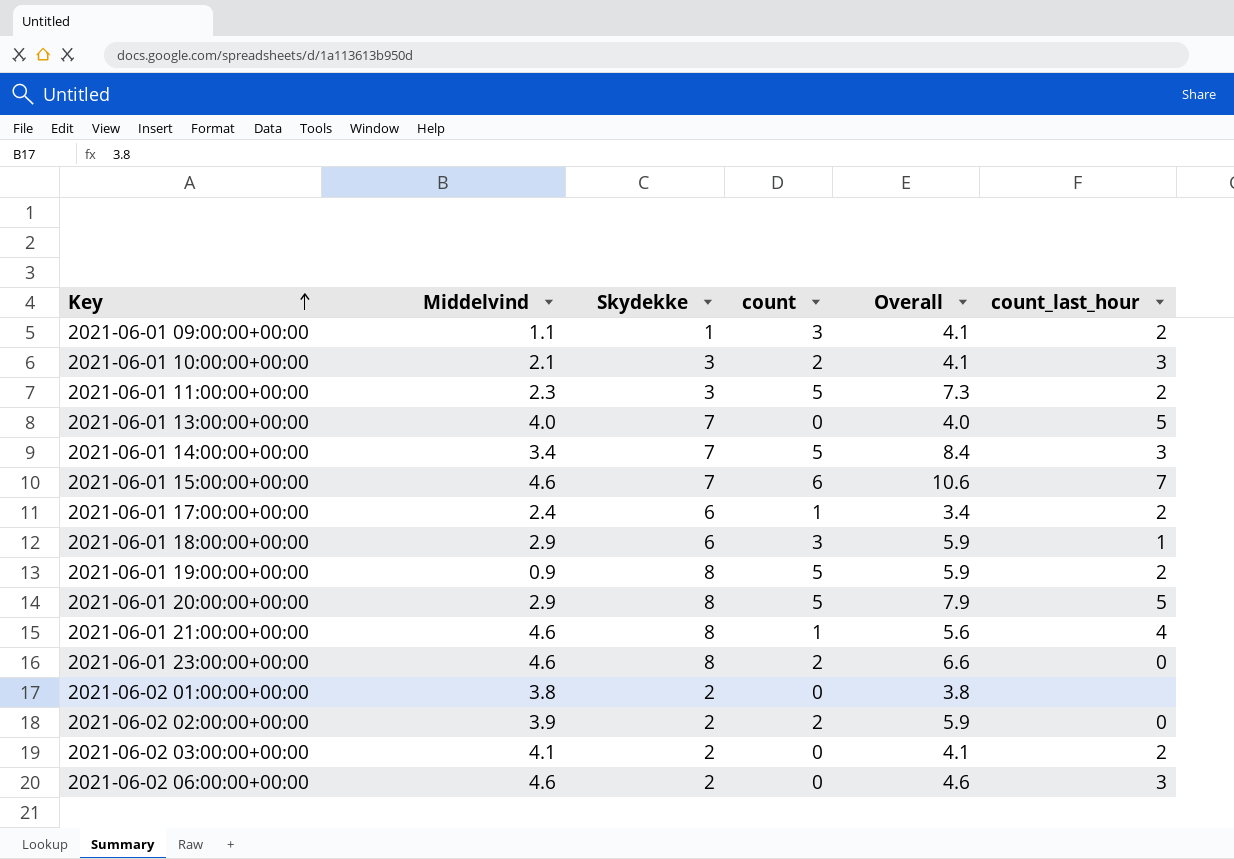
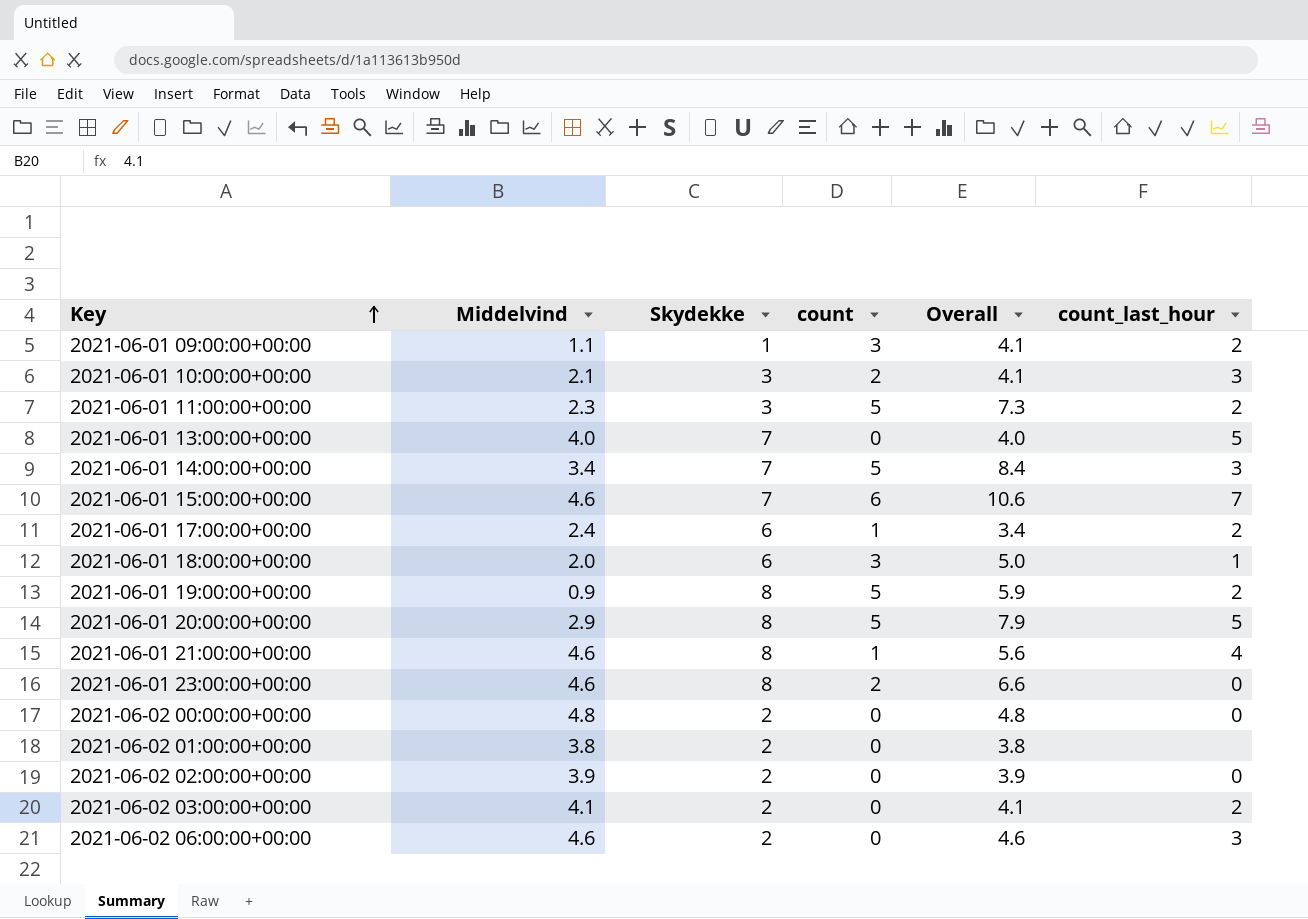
2021-06-01 18:00:00+00:00 | Middelvind: 2.9 -> 2.0
2021-06-01 18:00:00+00:00 | Overall: 5.9 -> 5.0
row 2021-06-02 00:00:00+00:00: none -> 4.8 | 2 | 0 | 4.8 | 0
2021-06-02 02:00:00+00:00 | count: 2 -> 0
2021-06-02 02:00:00+00:00 | Overall: 5.9 -> 3.9

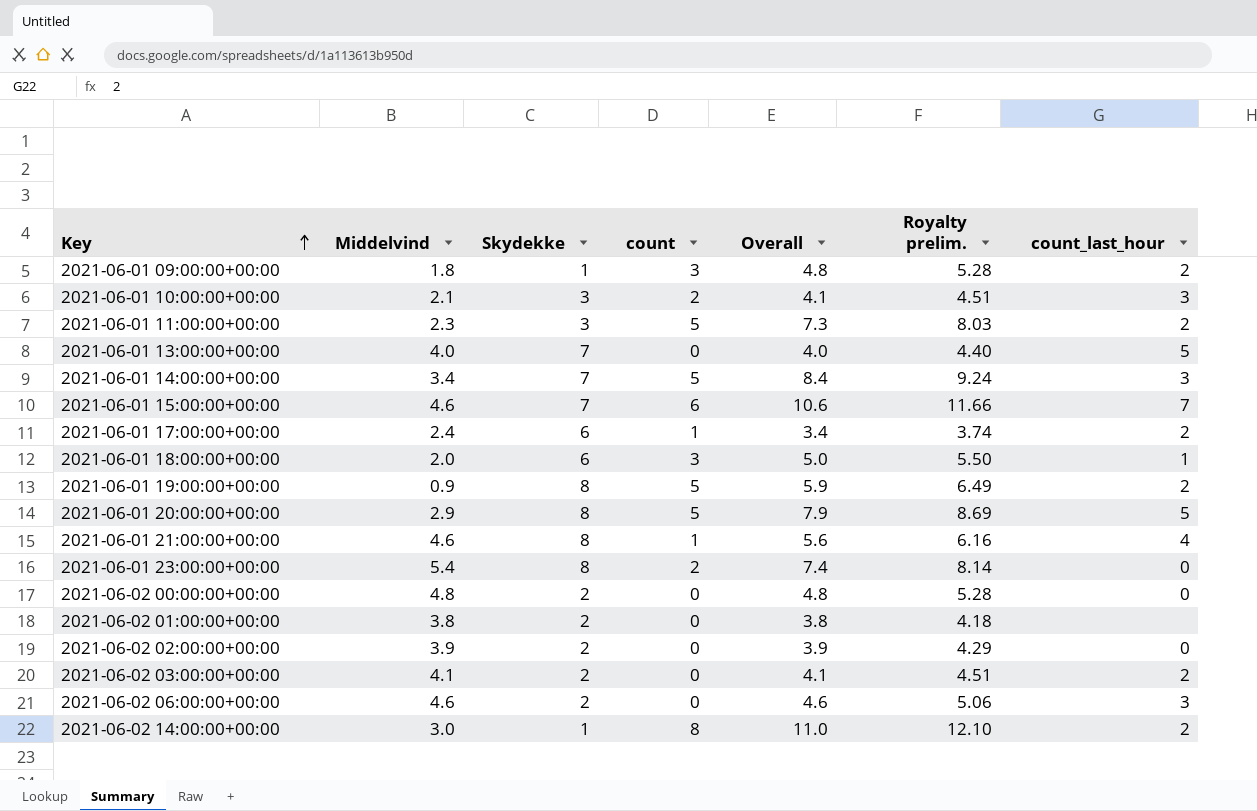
column Royalty prelim. | formula: none -> [Overall] * 1.1
2021-06-01 09:00:00+00:00 | Middelvind: 1.1 -> 1.8
2021-06-01 09:00:00+00:00 | Overall: 4.1 -> 4.8
2021-06-01 23:00:00+00:00 | Middelvind: 4.6 -> 5.4
2021-06-01 23:00:00+00:00 | Overall: 6.6 -> 7.4
row 2021-06-02 14:00:00+00:00: none -> 3.0 | 1 | 8 | 11.0 | 12.10 | 2

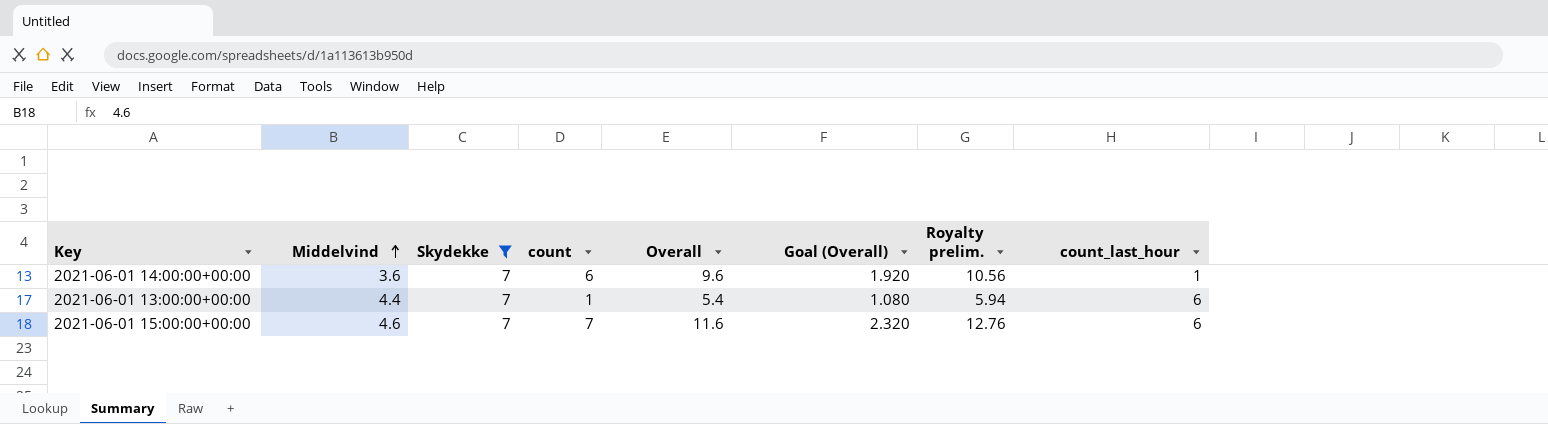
filter: none -> Skydekke = 7
row order: Key ascending -> Middelvind ascending
column Goal (Overall) | formula: none -> [Overall] * 0.2
2021-06-01 14:00:00+00:00 | Middelvind: 3.4 -> 3.6
2021-06-01 14:00:00+00:00 | count: 5 -> 6
2021-06-01 14:00:00+00:00 | Overall: 8.4 -> 9.6
2021-06-01 14:00:00+00:00 | Royalty prelim.: 9.24 -> 10.56
2021-06-01 14:00:00+00:00 | count_last_hour: 3 -> 1
2021-06-01 13:00:00+00:00 | Middelvind: 4.0 -> 4.4
2021-06-01 13:00:00+00:00 | count: 0 -> 1
2021-06-01 13:00:00+00:00 | Overall: 4.0 -> 5.4
2021-06-01 13:00:00+00:00 | Royalty prelim.: 4.40 -> 5.94
2021-06-01 13:00:00+00:00 | count_last_hour: 5 -> 6
2021-06-01 15:00:00+00:00 | count: 6 -> 7
2021-06-01 15:00:00+00:00 | Overall: 10.6 -> 11.6
2021-06-01 15:00:00+00:00 | Royalty prelim.: 11.66 -> 12.76
2021-06-01 15:00:00+00:00 | count_last_hour: 7 -> 6

